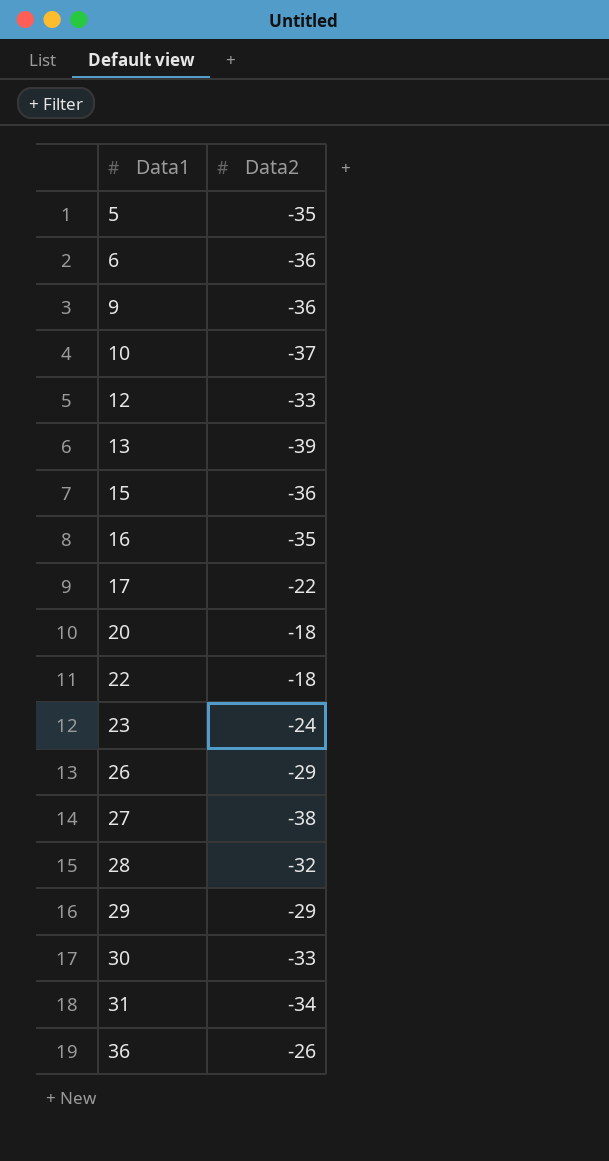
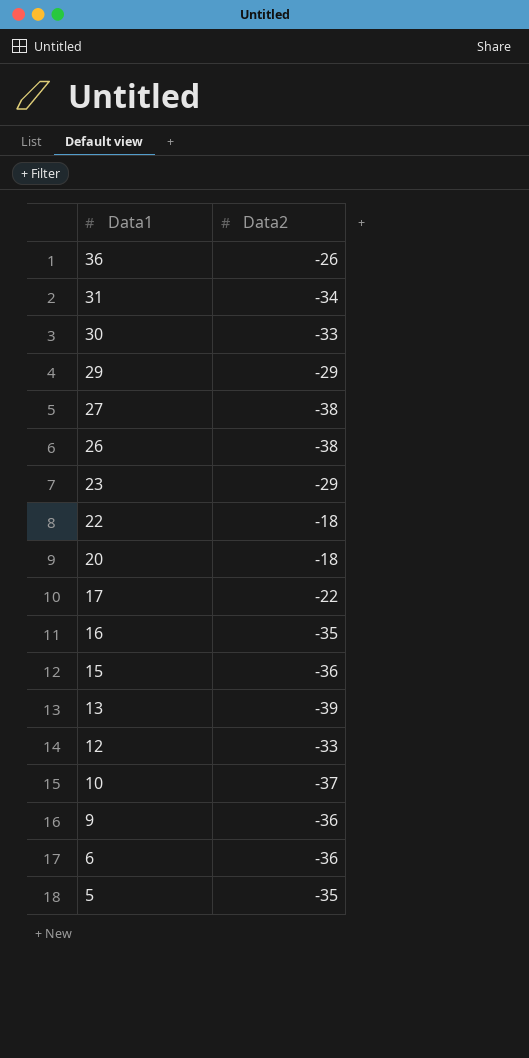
row order: Data1 ascending -> Data1 descending
row 28: -32 -> none
26 | Data2: -29 -> -38
23 | Data2: -24 -> -29

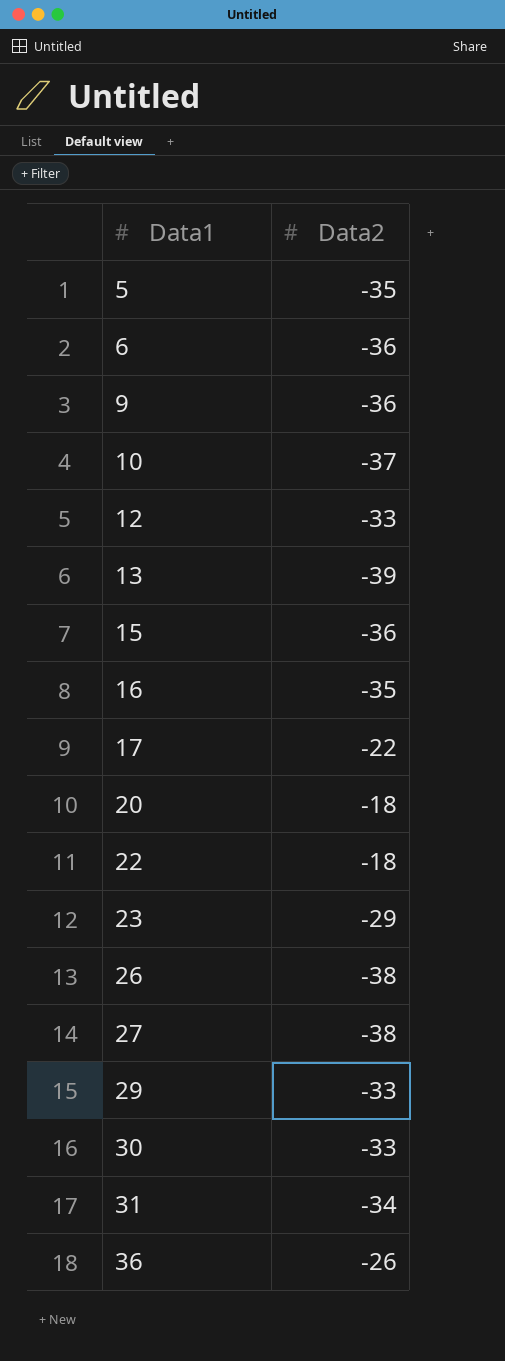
row order: Data1 descending -> Data1 ascending
29 | Data2: -29 -> -33

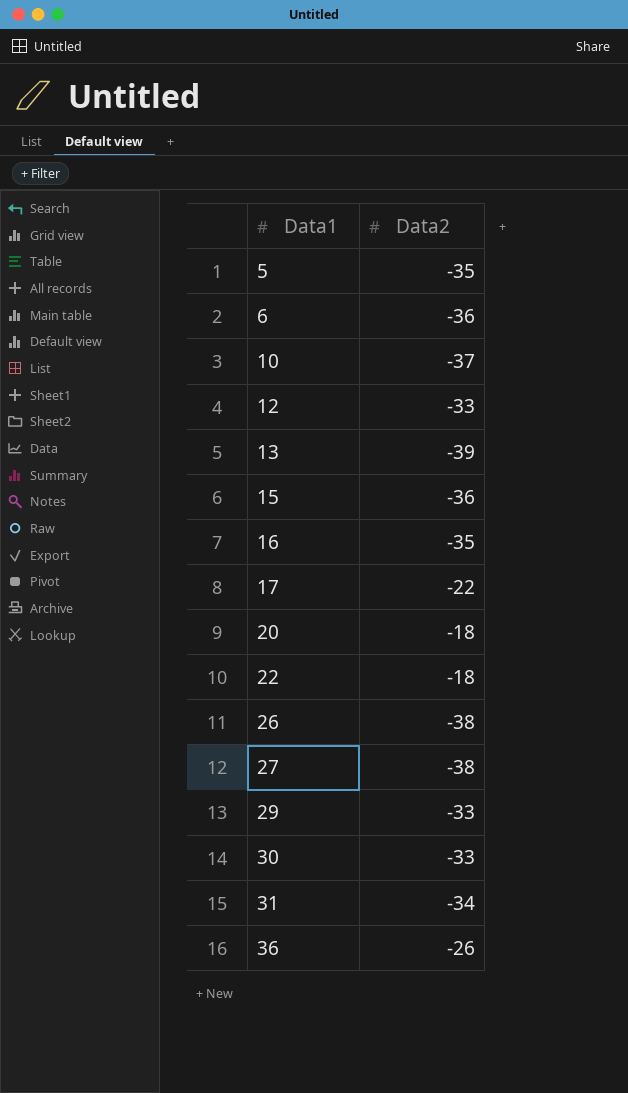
row 9: -36 -> none
row 23: -29 -> none

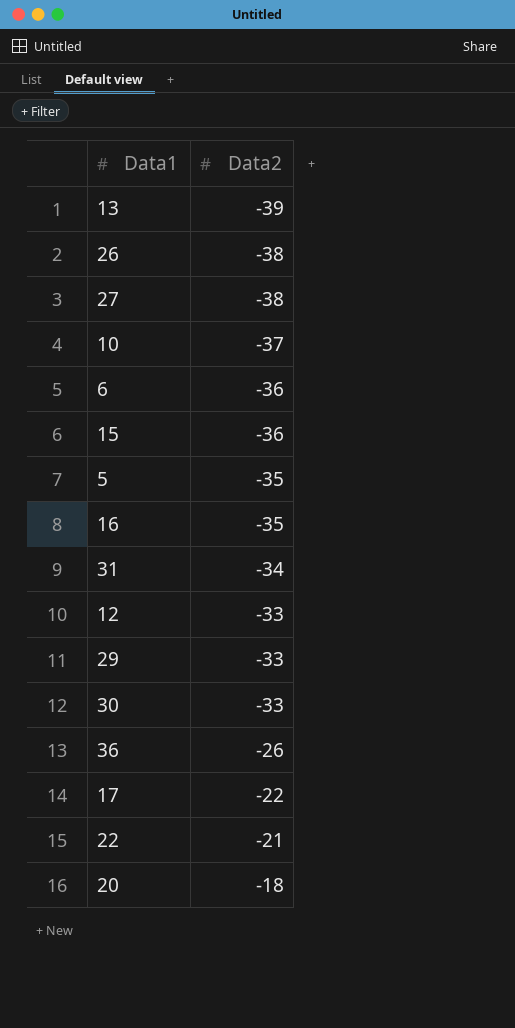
row order: Data1 ascending -> Data2 ascending
22 | Data2: -18 -> -21

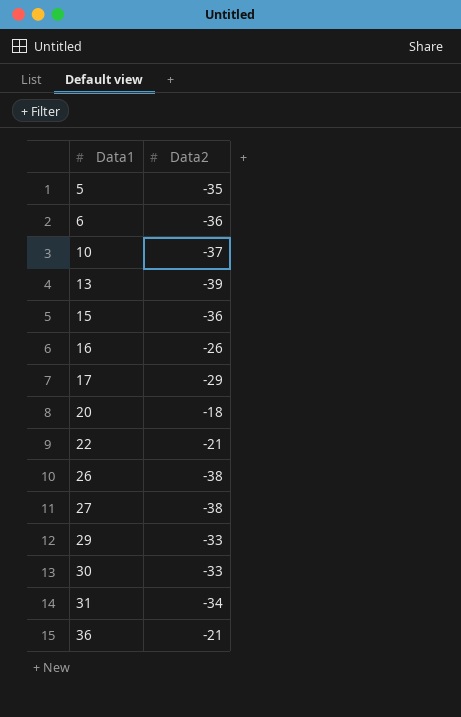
row order: Data2 ascending -> Data1 ascending
row 12: -33 -> none
16 | Data2: -35 -> -26
17 | Data2: -22 -> -29
36 | Data2: -26 -> -21

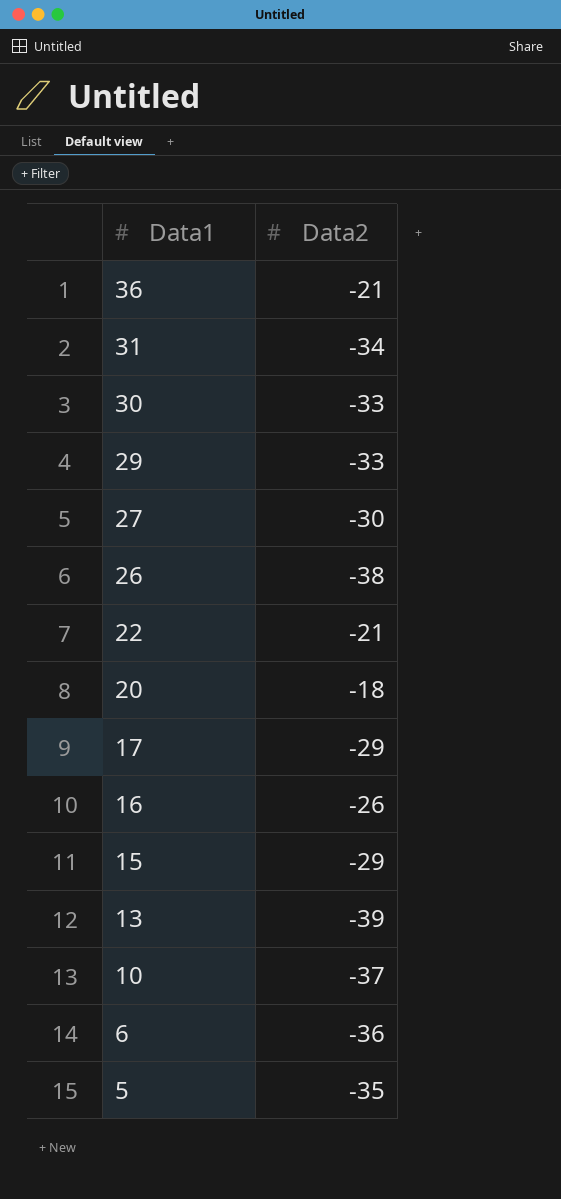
row order: Data1 ascending -> Data1 descending
27 | Data2: -38 -> -30
15 | Data2: -36 -> -29

